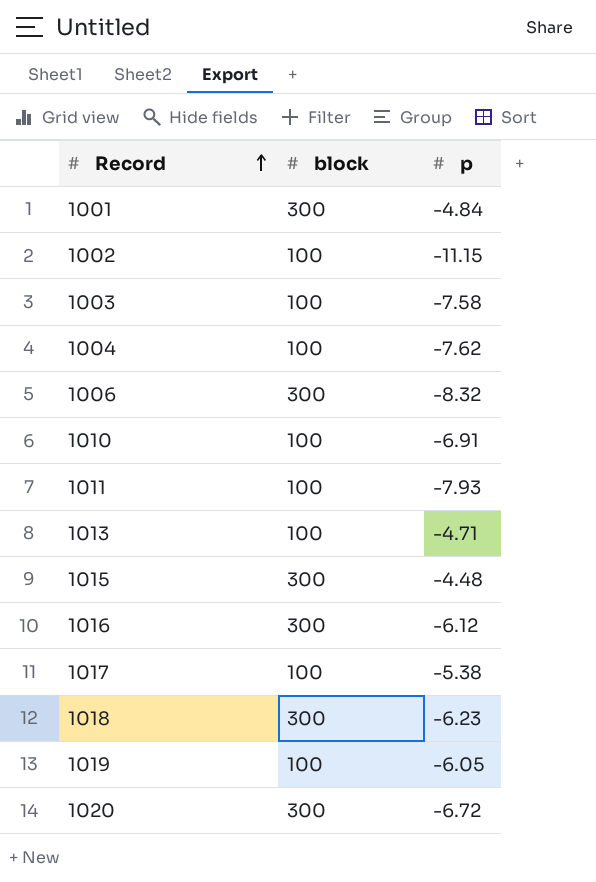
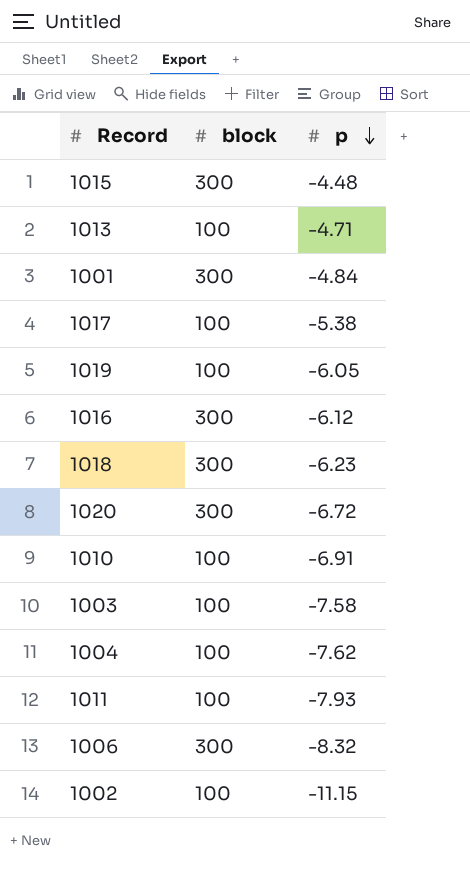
row order: Record ascending -> p descending

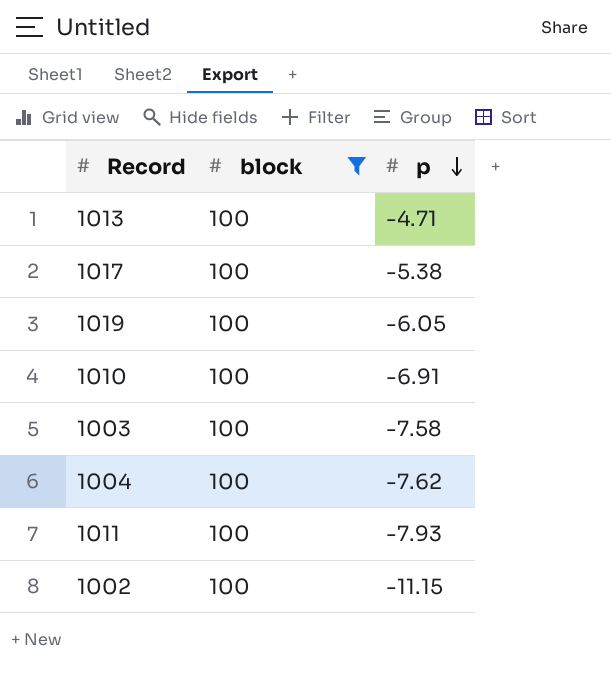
filter: none -> block = 100

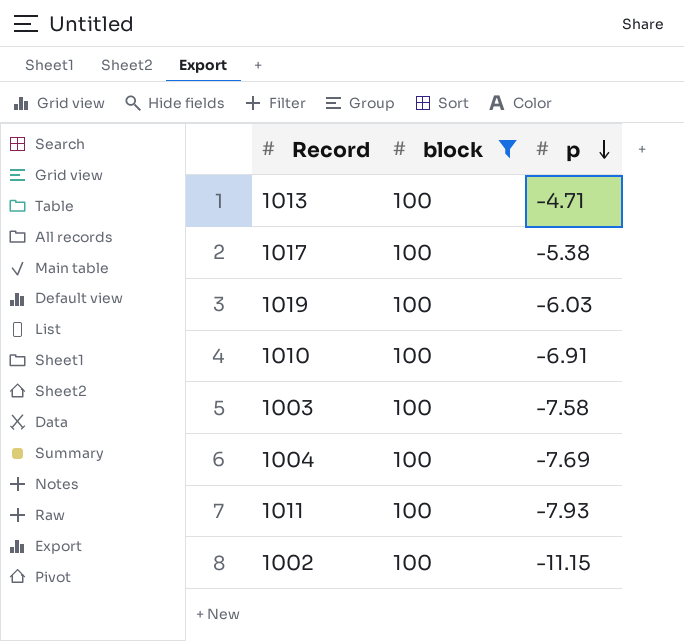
1019 | p: -6.05 -> -6.03
1004 | p: -7.62 -> -7.69

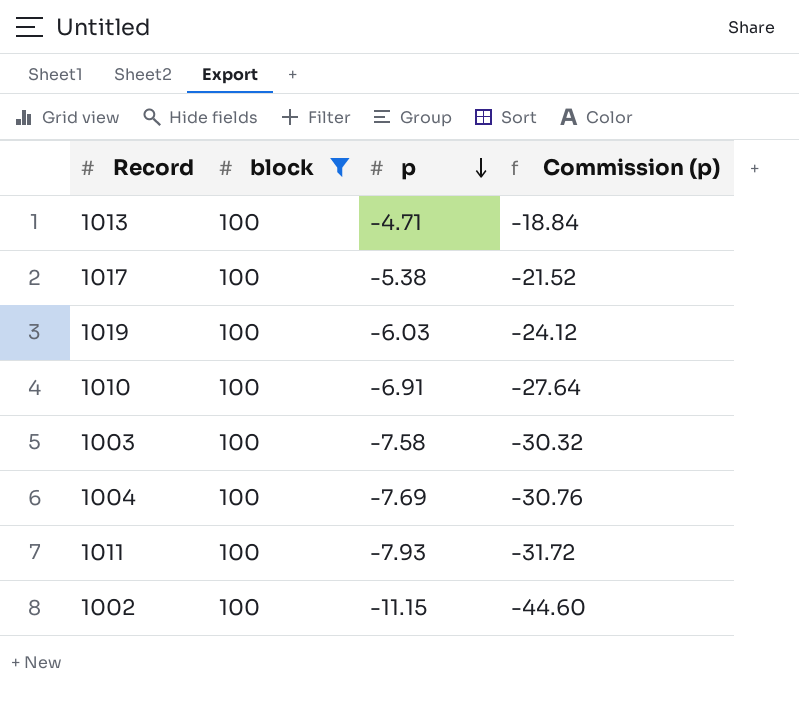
column Commission (p) | formula: none -> [p] * 4

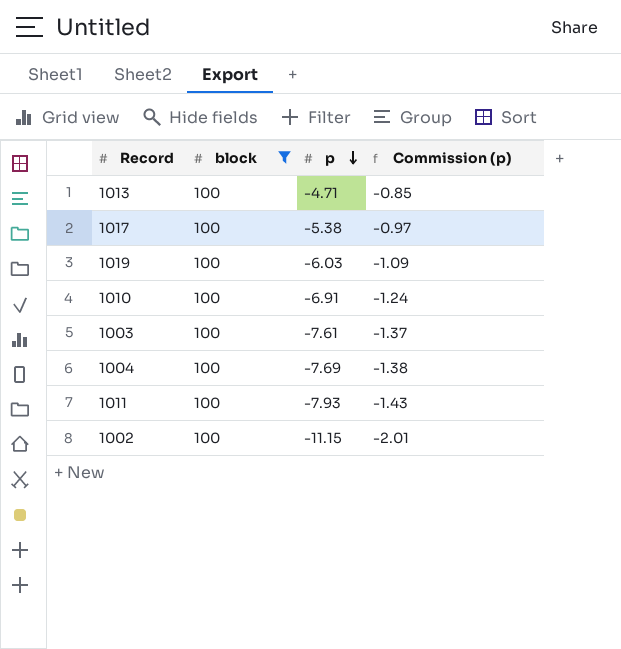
column Commission (p) | formula: [p] * 4 -> [p] * 0.18
1003 | p: -7.58 -> -7.61

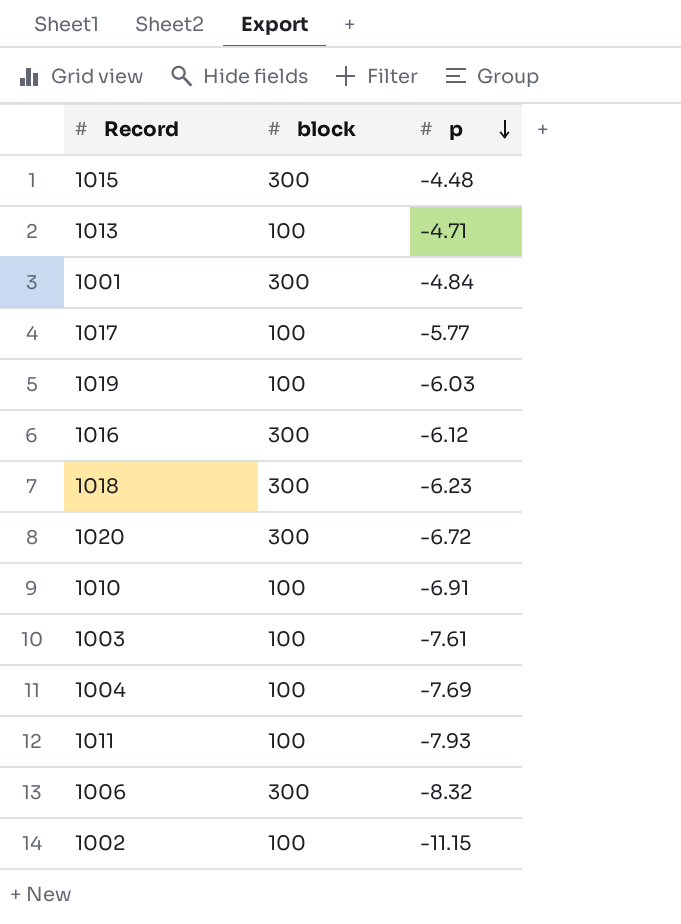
filter: block = 100 -> none
column Commission (p) | formula: [p] * 0.18 -> none
1017 | p: -5.38 -> -5.77

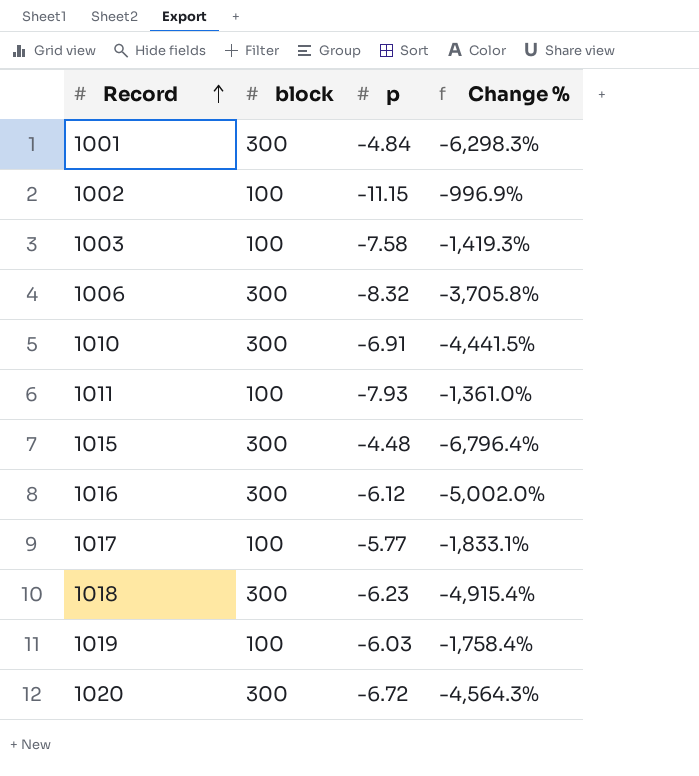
row order: p descending -> Record ascending
column Change % | formula: none -> ([block] - [p]) / [p]
row 1013: 100 | -4.71 -> none
row 1004: 100 | -7.69 -> none
1003 | p: -7.61 -> -7.58
1010 | block: 100 -> 300

